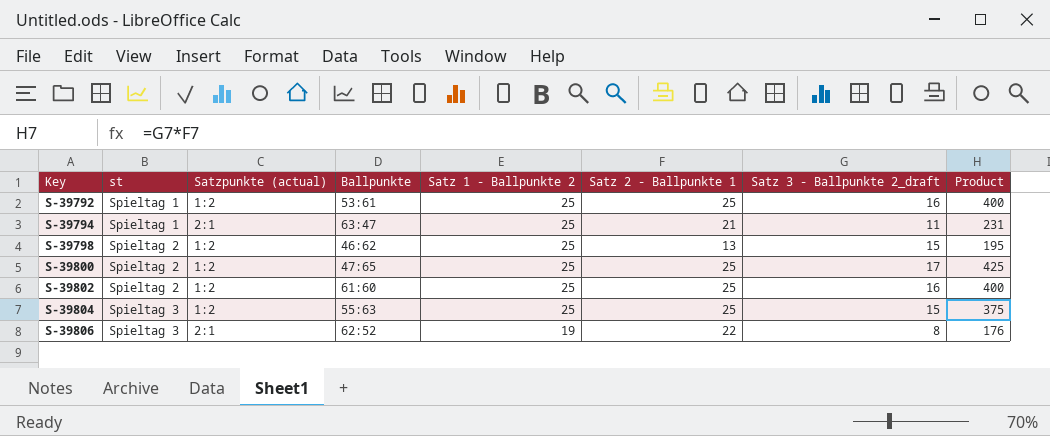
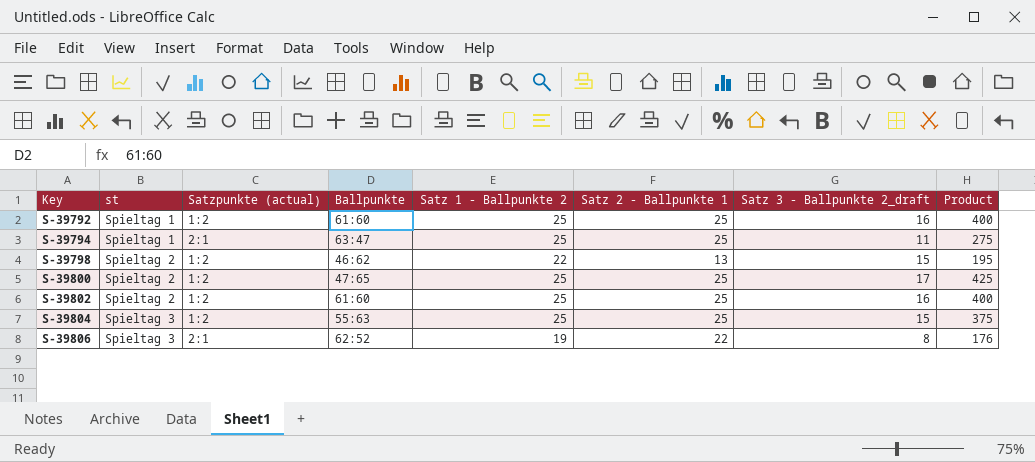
S-39792 | Ballpunkte: 53:61 -> 61:60
S-39794 | Satz 2 - Ballpunkte 1: 21 -> 25
S-39794 | Product: 231 -> 275
S-39798 | Satz 1 - Ballpunkte 2: 25 -> 22

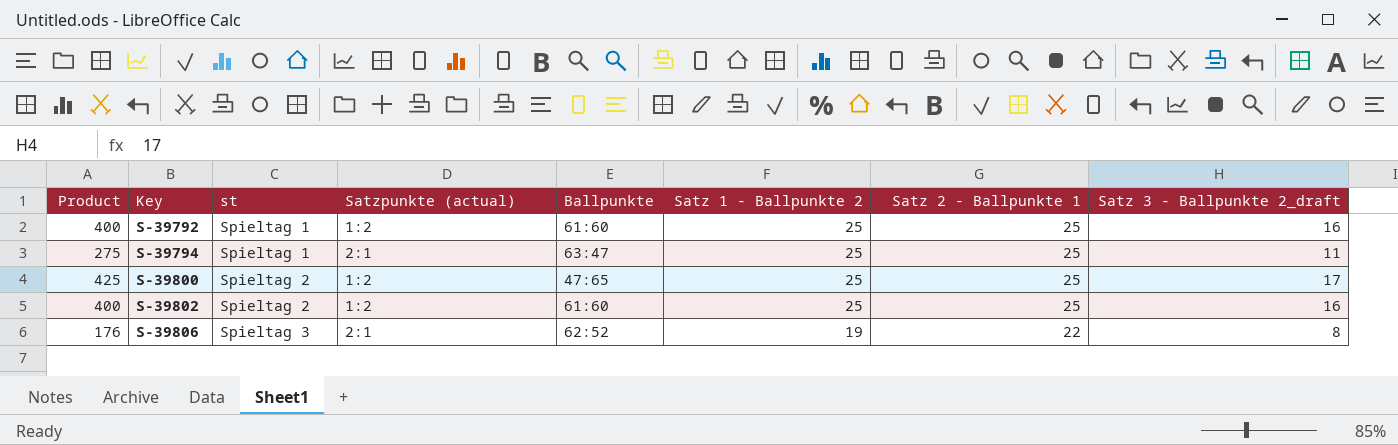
column Product | position: 8 -> 1
row S-39798: Spieltag 2 | 1:2 | 46:62 | 22 | 13 | 15 | 195 -> none
row S-39804: Spieltag 3 | 1:2 | 55:63 | 25 | 25 | 15 | 375 -> none

